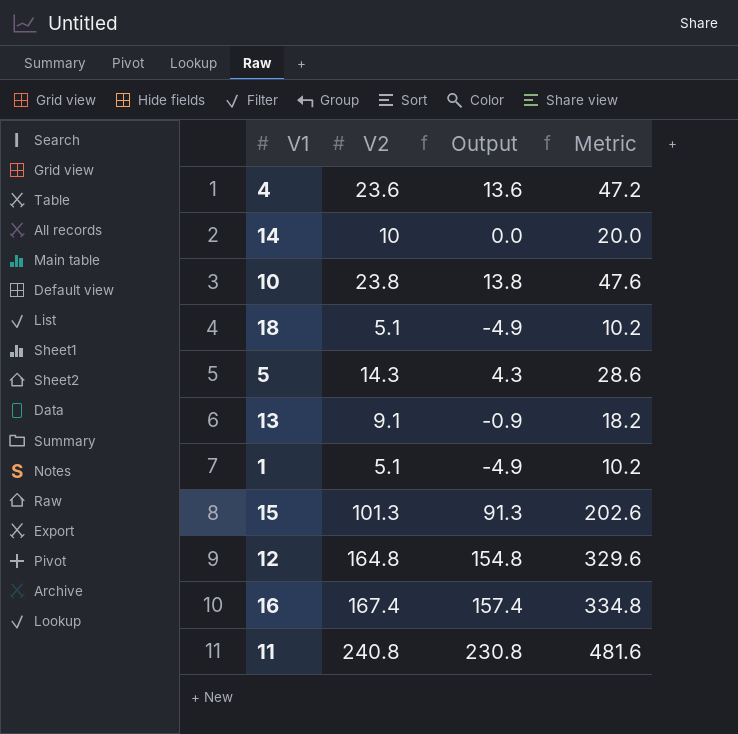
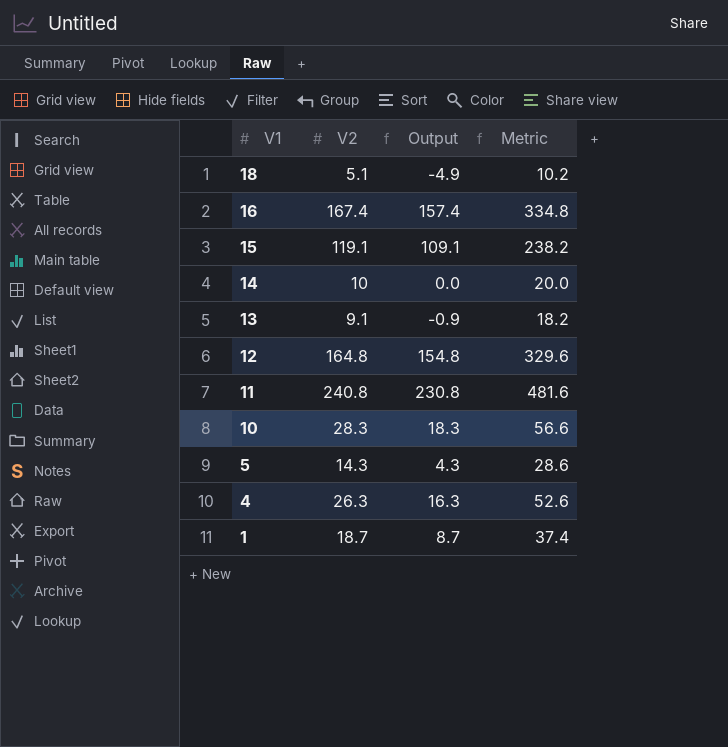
row order: none -> V1 descending
15 | V2: 101.3 -> 119.1
15 | Output: 91.3 -> 109.1
15 | Metric: 202.6 -> 238.2
10 | V2: 23.8 -> 28.3
10 | Output: 13.8 -> 18.3
10 | Metric: 47.6 -> 56.6
4 | V2: 23.6 -> 26.3
4 | Output: 13.6 -> 16.3
4 | Metric: 47.2 -> 52.6
1 | V2: 5.1 -> 18.7
1 | Output: -4.9 -> 8.7
1 | Metric: 10.2 -> 37.4

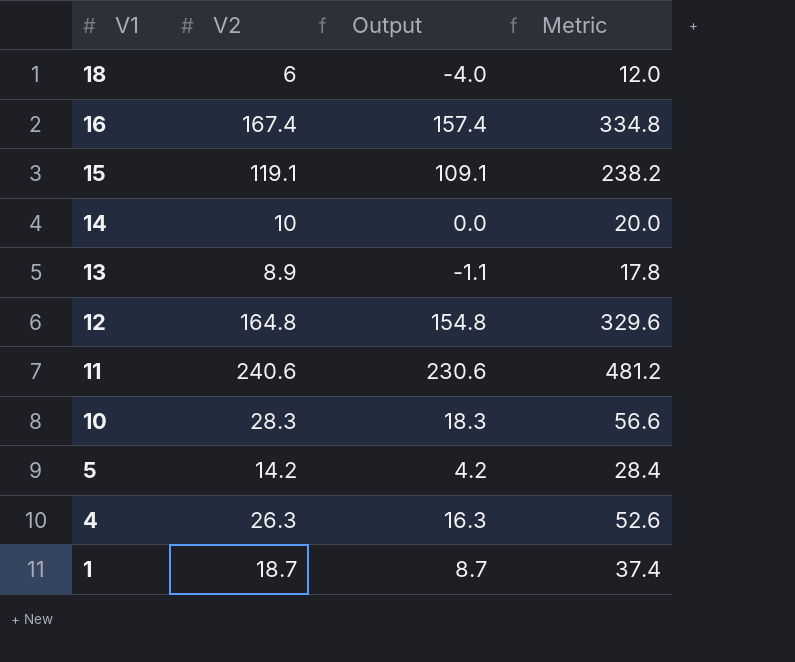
18 | V2: 5.1 -> 6
18 | Output: -4.9 -> -4.0
18 | Metric: 10.2 -> 12.0
13 | V2: 9.1 -> 8.9
13 | Output: -0.9 -> -1.1
13 | Metric: 18.2 -> 17.8
11 | V2: 240.8 -> 240.6
11 | Output: 230.8 -> 230.6
11 | Metric: 481.6 -> 481.2
5 | V2: 14.3 -> 14.2
5 | Output: 4.3 -> 4.2
5 | Metric: 28.6 -> 28.4

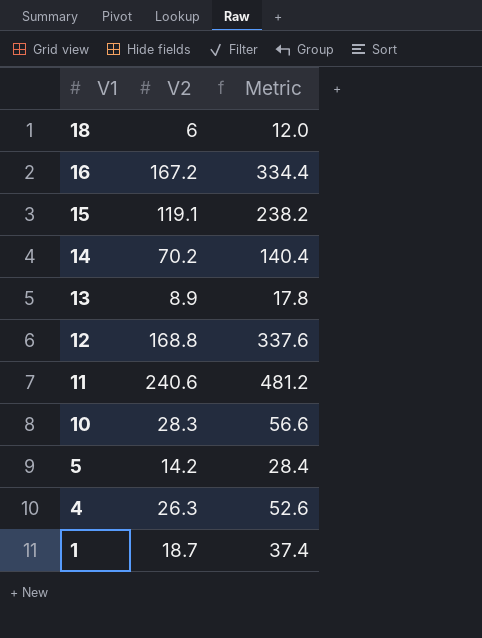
column Output | formula: [V2] - 10 -> none
16 | V2: 167.4 -> 167.2
16 | Metric: 334.8 -> 334.4
14 | V2: 10 -> 70.2
14 | Metric: 20.0 -> 140.4
12 | V2: 164.8 -> 168.8
12 | Metric: 329.6 -> 337.6

